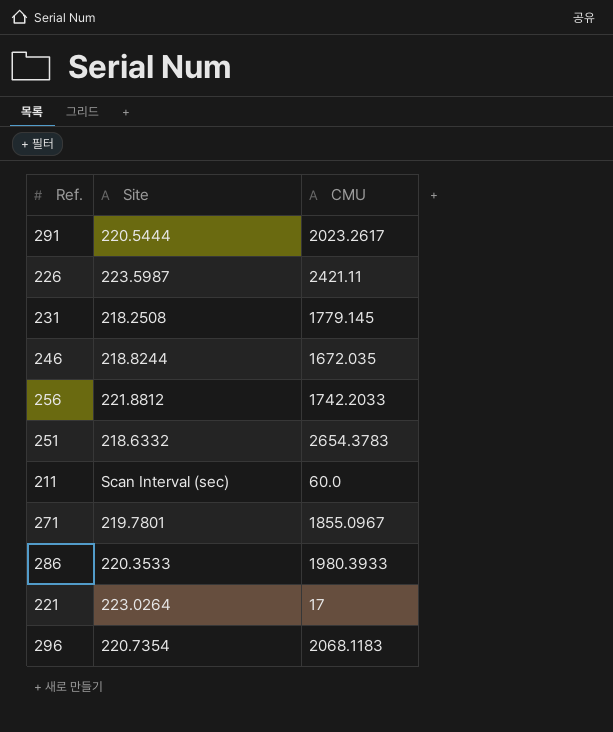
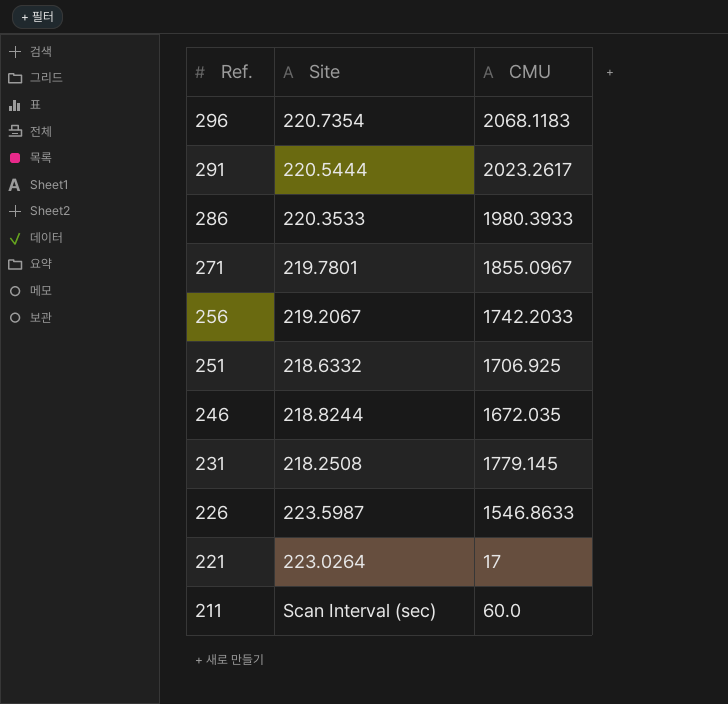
row order: none -> Ref. descending
256 | Site: 221.8812 -> 219.2067
251 | CMU: 2654.3783 -> 1706.925
226 | CMU: 2421.11 -> 1546.8633

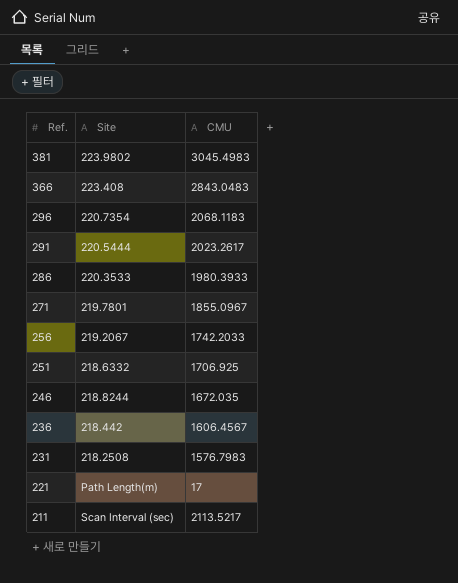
row 226: 223.5987 | 1546.8633 -> none
row 381: none -> 223.9802 | 3045.4983
row 366: none -> 223.408 | 2843.0483
row 236: none -> 218.442 | 1606.4567
231 | CMU: 1779.145 -> 1576.7983
221 | Site: 223.0264 -> Path Length(m)
211 | CMU: 60.0 -> 2113.5217

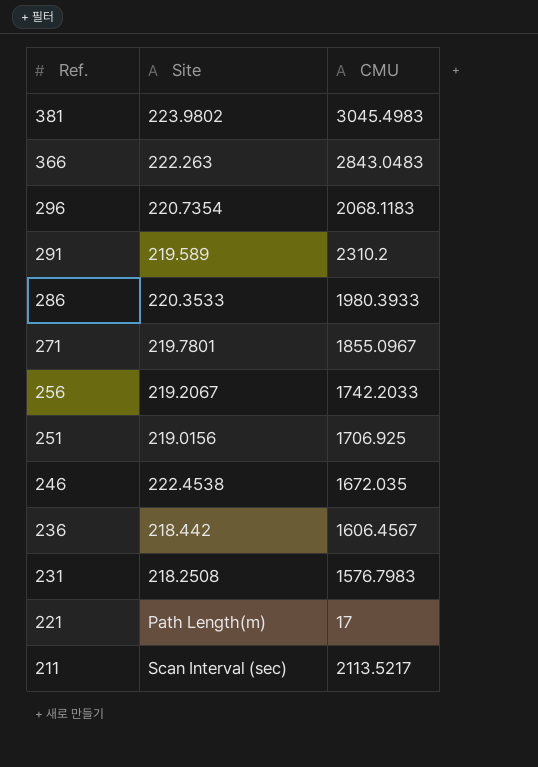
366 | Site: 223.408 -> 222.263
291 | Site: 220.5444 -> 219.589
291 | CMU: 2023.2617 -> 2310.2
251 | Site: 218.6332 -> 219.0156
246 | Site: 218.8244 -> 222.4538

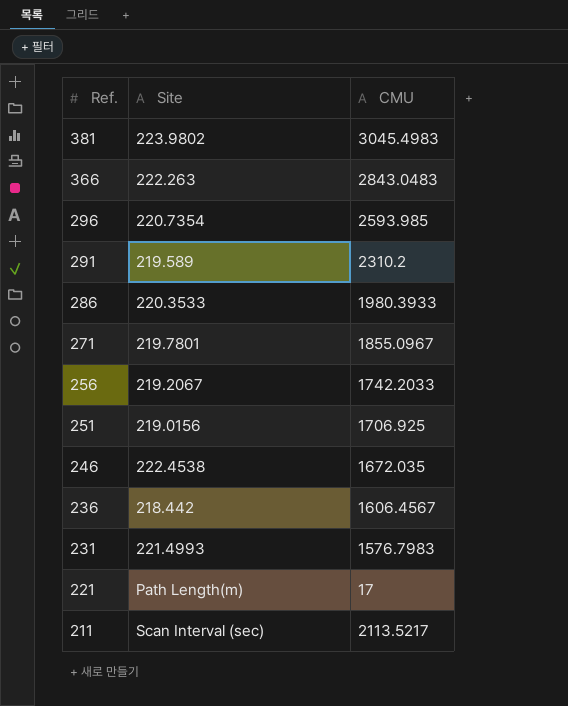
296 | CMU: 2068.1183 -> 2593.985
231 | Site: 218.2508 -> 221.4993

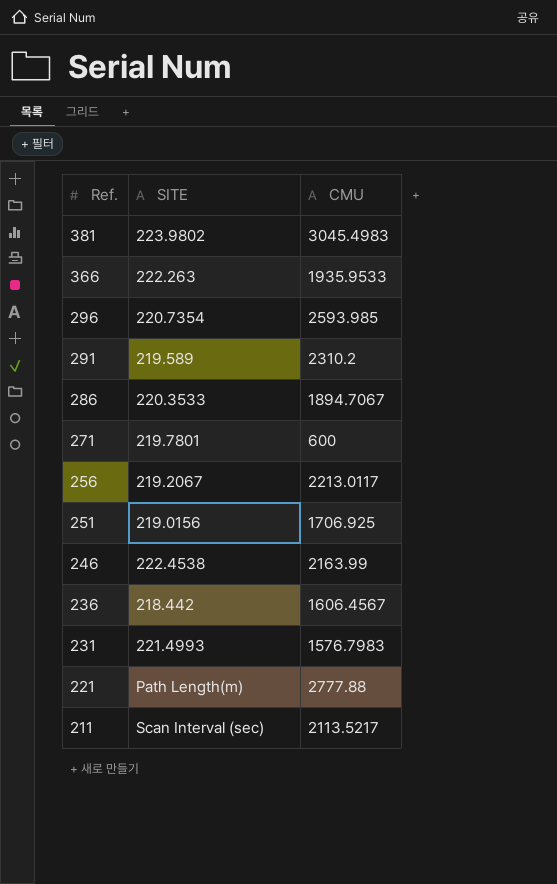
column name: Site -> SITE
366 | CMU: 2843.0483 -> 1935.9533
286 | CMU: 1980.3933 -> 1894.7067
271 | CMU: 1855.0967 -> 600
256 | CMU: 1742.2033 -> 2213.0117
246 | CMU: 1672.035 -> 2163.99
221 | CMU: 17 -> 2777.88

